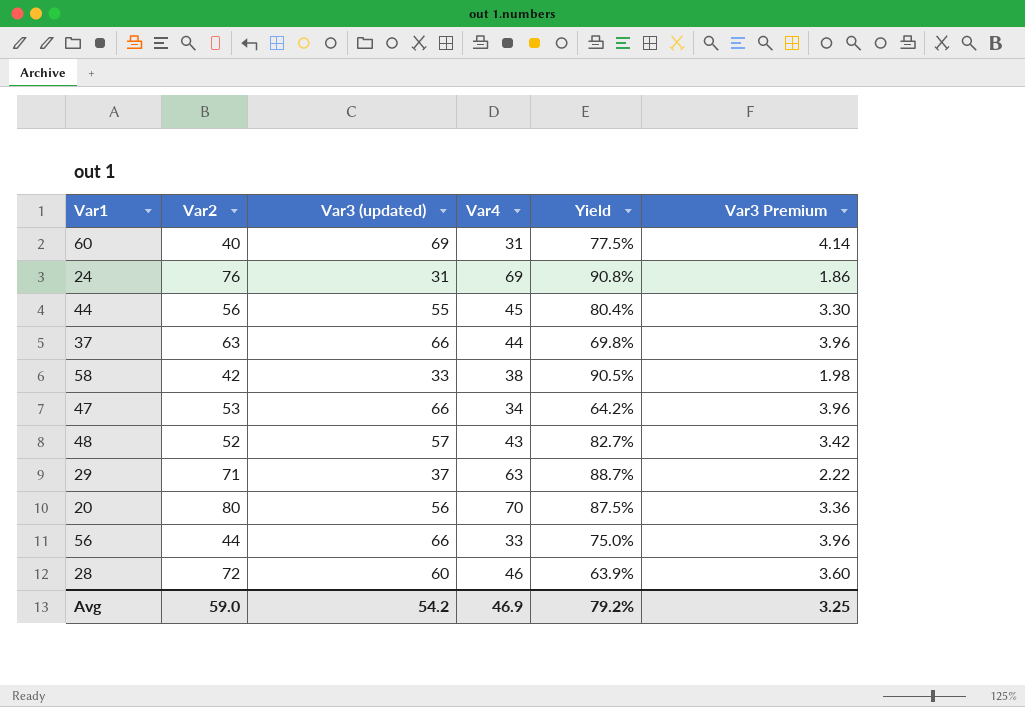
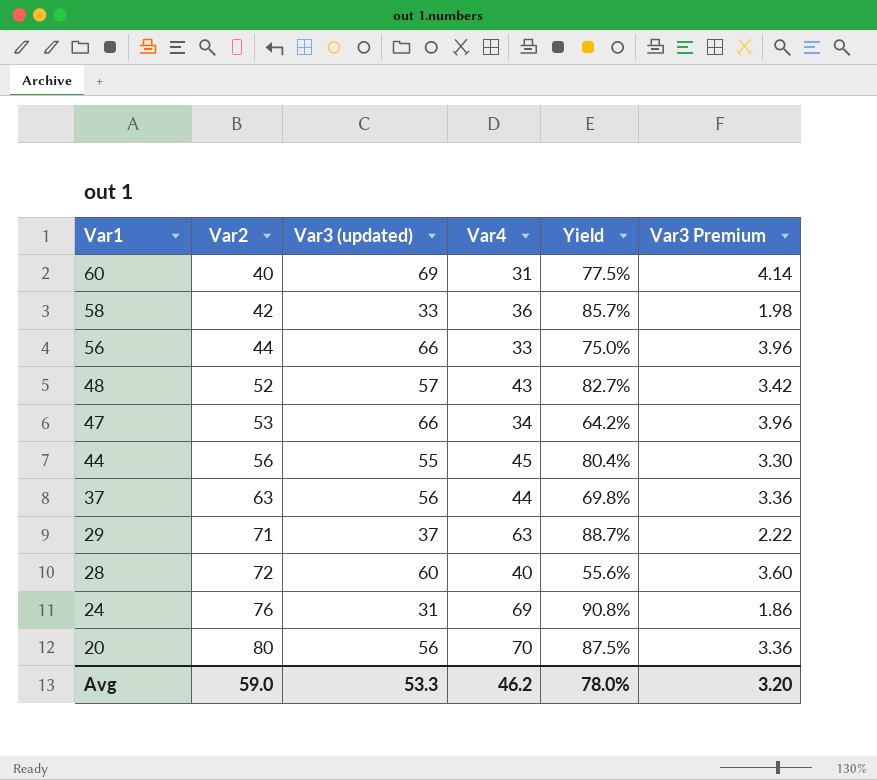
row order: none -> Var1 descending
58 | Var4: 38 -> 36
58 | Yield: 90.5% -> 85.7%
37 | Var3 (updated): 66 -> 56
37 | Var3 Premium: 3.96 -> 3.36
28 | Var4: 46 -> 40
28 | Yield: 63.9% -> 55.6%
Avg | Var3 (updated): 54.2 -> 53.3
Avg | Var4: 46.9 -> 46.2
Avg | Yield: 79.2% -> 78.0%
Avg | Var3 Premium: 3.25 -> 3.20

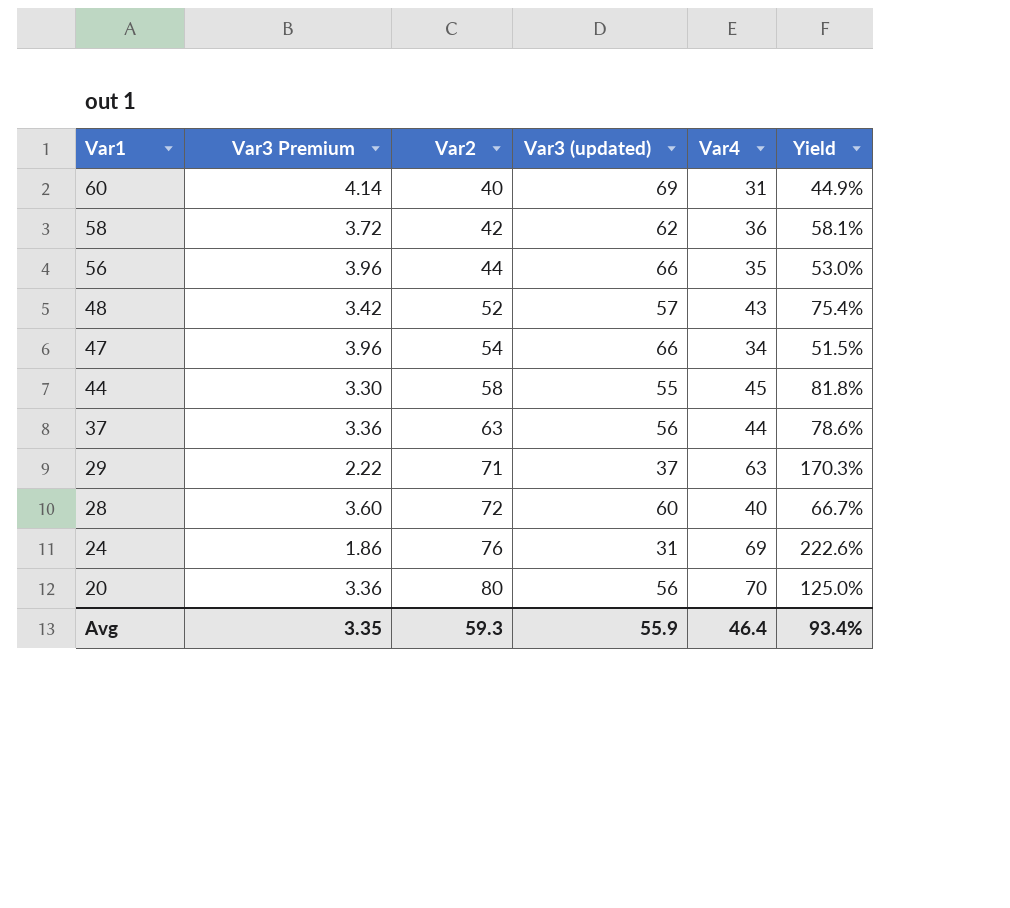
column Var3 Premium | position: 6 -> 2
column Yield | formula: [Var4] / [Var2] -> [Var4] / [Var3 (updated)]
58 | Var3 Premium: 1.98 -> 3.72
58 | Var3 (updated): 33 -> 62
56 | Var4: 33 -> 35
47 | Var2: 53 -> 54
44 | Var2: 56 -> 58
Avg | Var3 Premium: 3.20 -> 3.35
Avg | Var2: 59.0 -> 59.3
Avg | Var3 (updated): 53.3 -> 55.9
Avg | Var4: 46.2 -> 46.4
Avg | Yield: 78.0% -> 93.4%

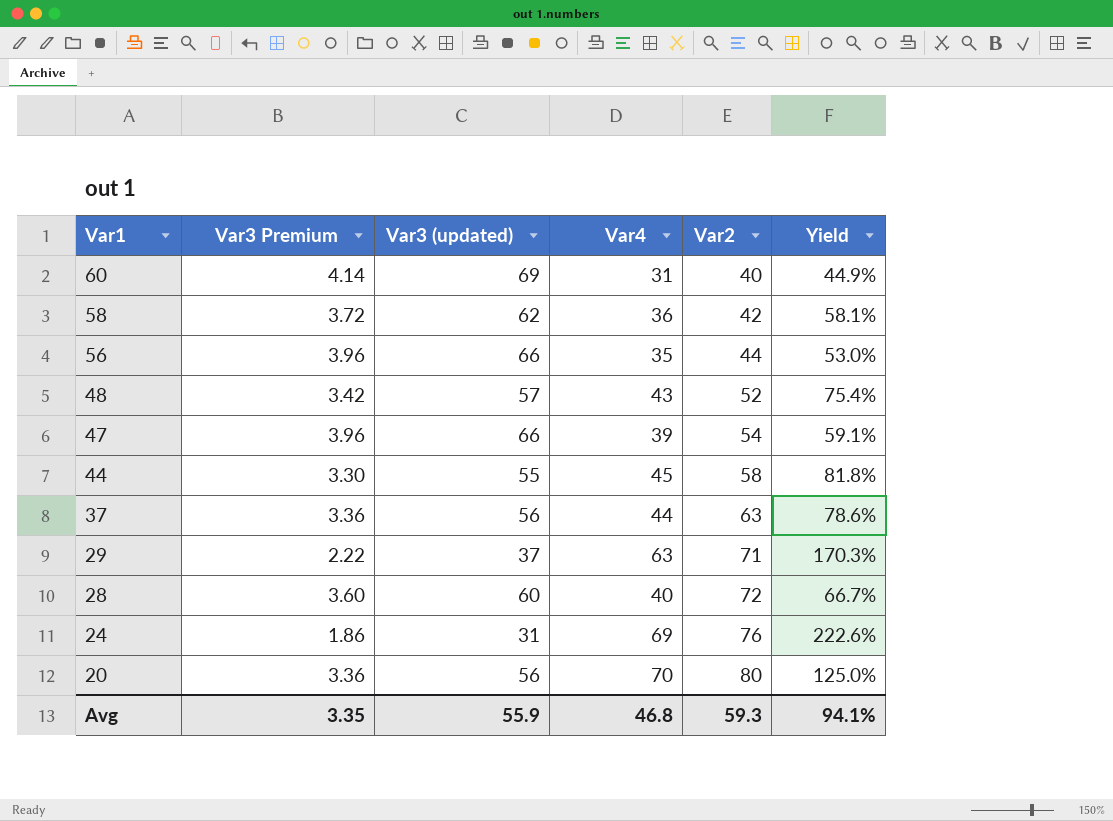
column Var2 | position: 3 -> 5
47 | Var4: 34 -> 39
47 | Yield: 51.5% -> 59.1%
Avg | Var4: 46.4 -> 46.8
Avg | Yield: 93.4% -> 94.1%

